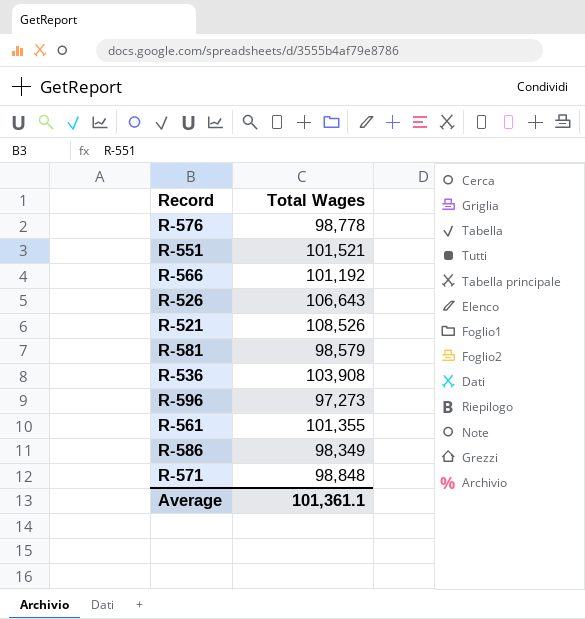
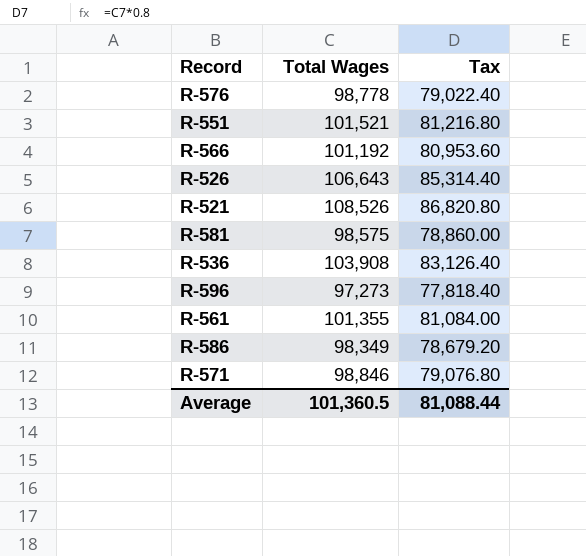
column Tax | formula: none -> [Total Wages] * 0.8
R-581 | Total Wages: 98,579 -> 98,575
R-571 | Total Wages: 98,848 -> 98,846
Average | Total Wages: 101,361.1 -> 101,360.5

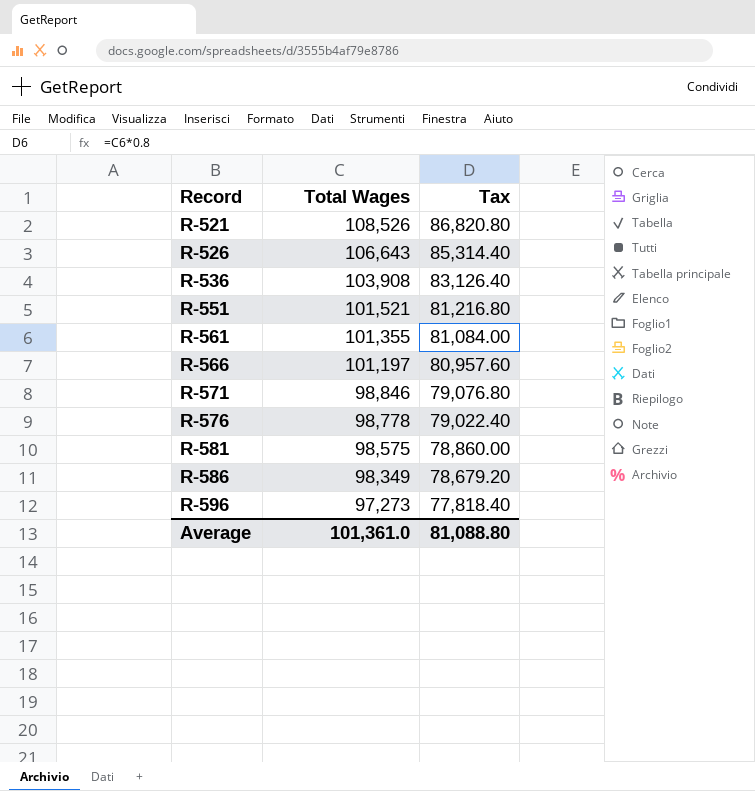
row order: none -> Record ascending
R-566 | Total Wages: 101,192 -> 101,197
R-566 | Tax: 80,953.60 -> 80,957.60
Average | Total Wages: 101,360.5 -> 101,361.0
Average | Tax: 81,088.44 -> 81,088.80

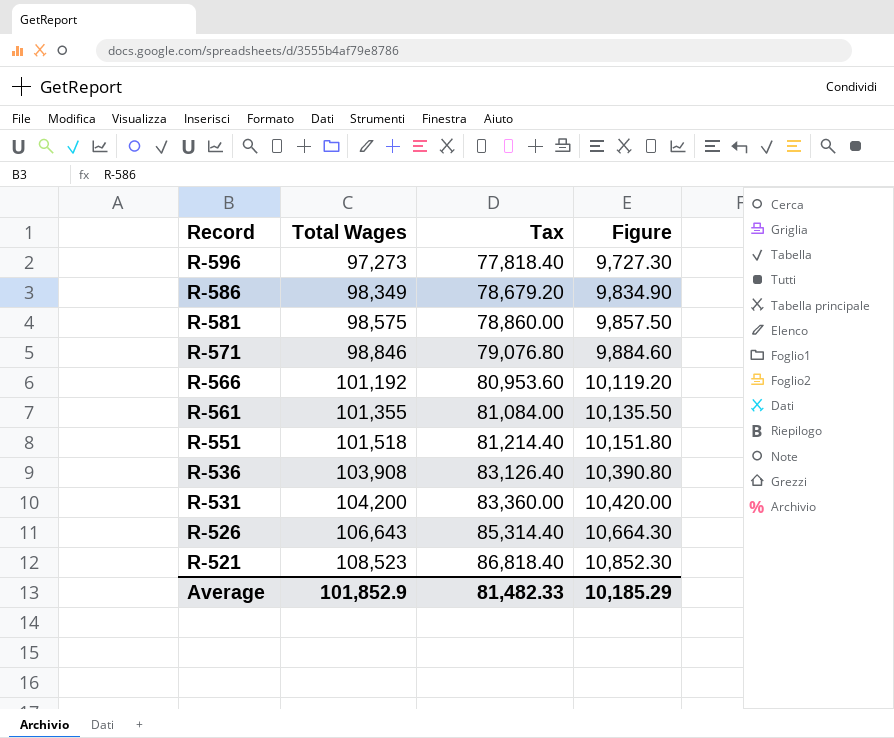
row order: Record ascending -> Record descending
column Figure | formula: none -> [Total Wages] * 0.1
row R-576: 98,778 | 79,022.40 -> none
R-566 | Total Wages: 101,197 -> 101,192
R-566 | Tax: 80,957.60 -> 80,953.60
R-551 | Total Wages: 101,521 -> 101,518
R-551 | Tax: 81,216.80 -> 81,214.40
row R-531: none -> 104,200 | 83,360.00 | 10,420.00
R-521 | Total Wages: 108,526 -> 108,523
R-521 | Tax: 86,820.80 -> 86,818.40
Average | Total Wages: 101,361.0 -> 101,852.9
Average | Tax: 81,088.80 -> 81,482.33

